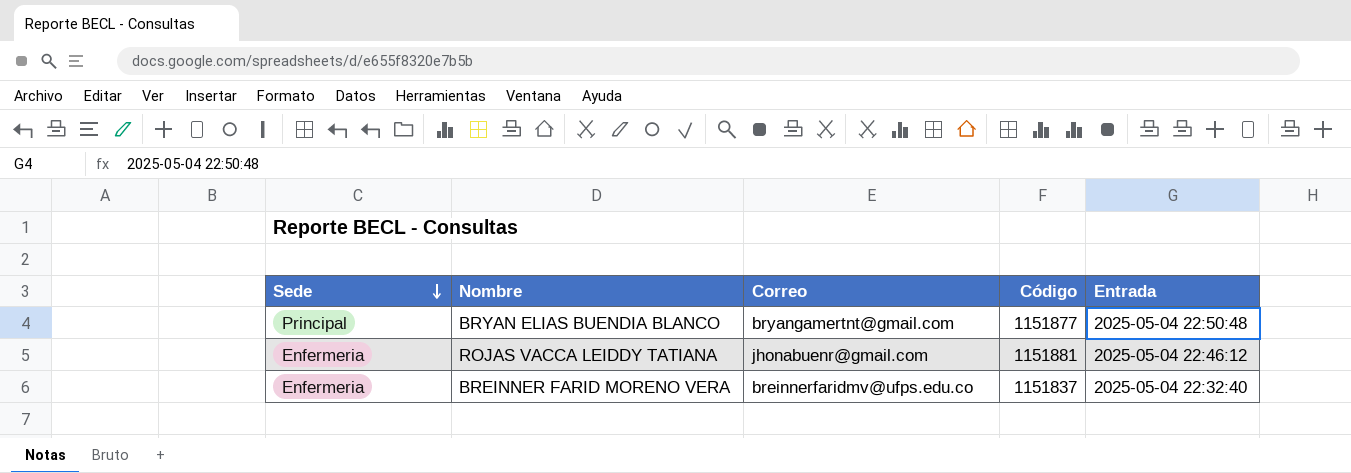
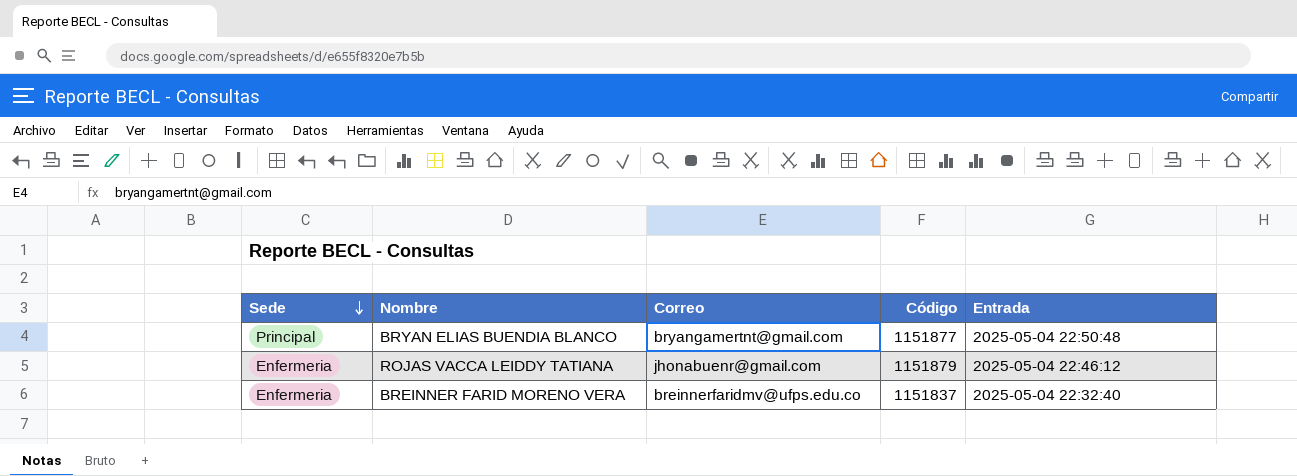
ROJAS VACCA LEIDDY TATIANA | Código: 1151881 -> 1151879

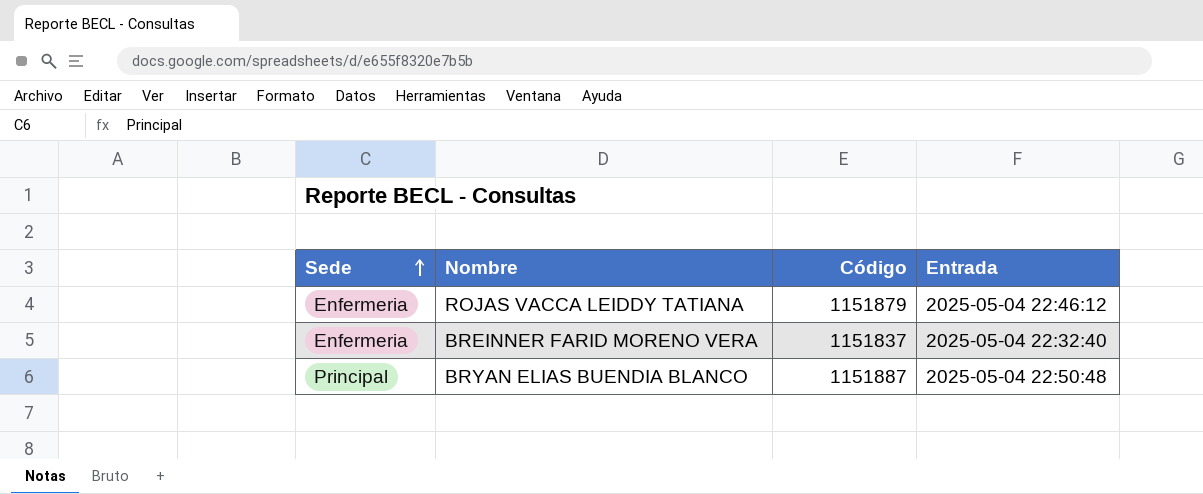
row order: Sede descending -> Sede ascending
column Correo | position: 3 -> none
BRYAN ELIAS BUENDIA BLANCO | Código: 1151877 -> 1151887

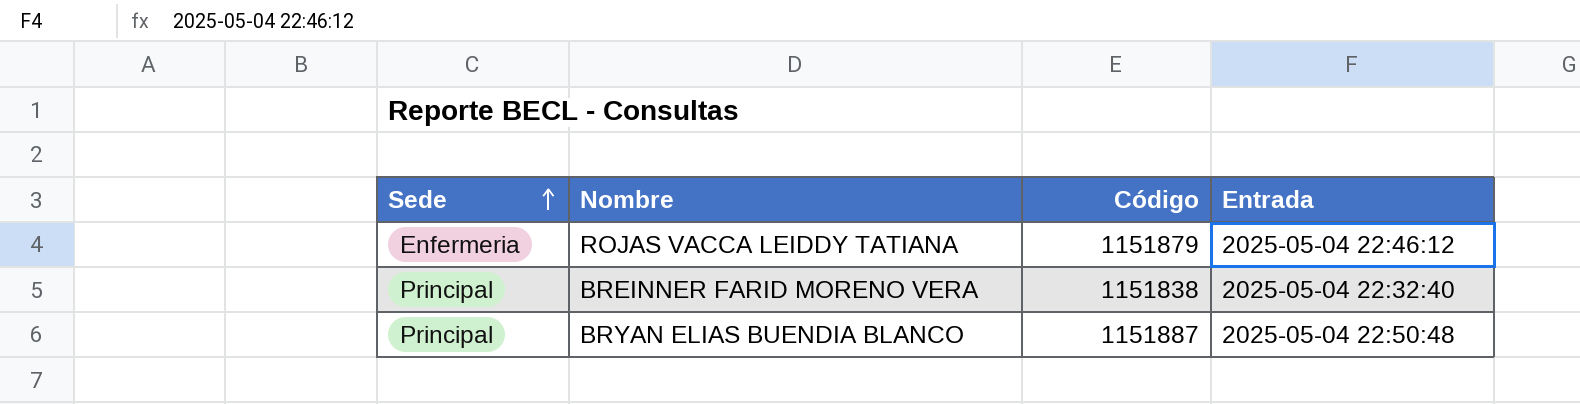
BREINNER FARID MORENO VERA | Sede: Enfermeria -> Principal
BREINNER FARID MORENO VERA | Código: 1151837 -> 1151838

